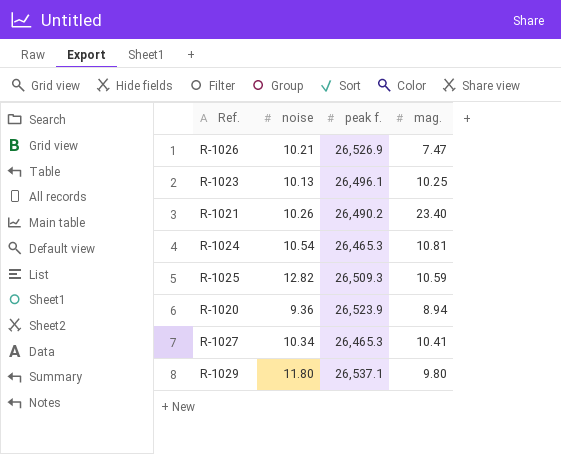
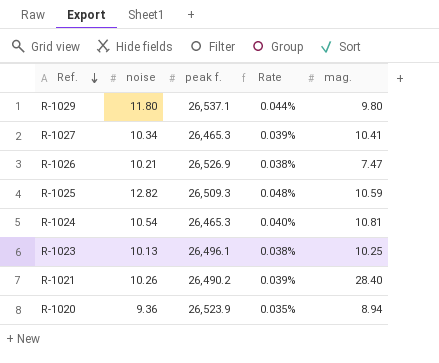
row order: none -> Ref. descending
column Rate | formula: none -> [noise] / [peak f.]
R-1021 | mag.: 23.40 -> 28.40

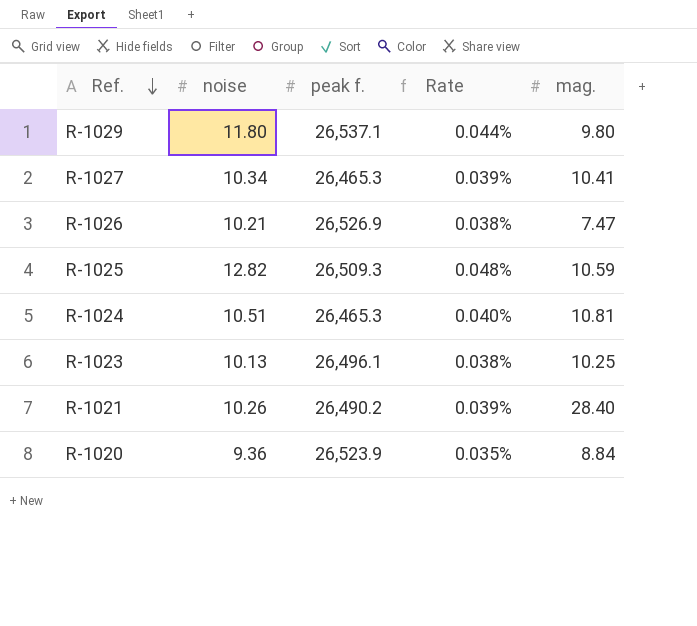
R-1024 | noise: 10.54 -> 10.51
R-1020 | mag.: 8.94 -> 8.84

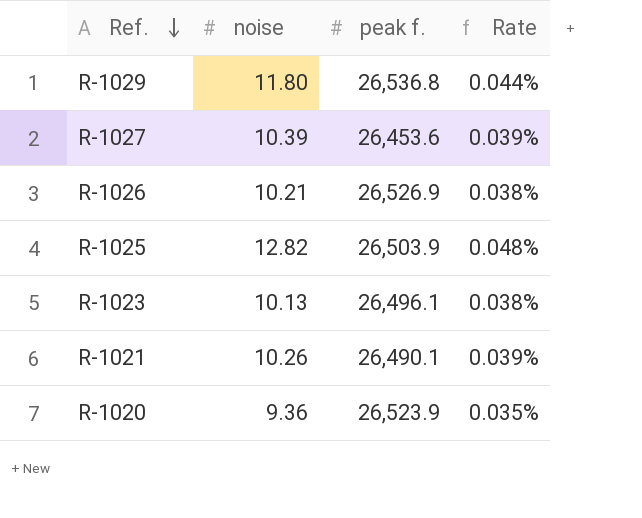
column mag. | position: 5 -> none
row R-1024: 10.51 | 26,465.3 | 0.040% | 10.81 -> none
R-1029 | peak f.: 26,537.1 -> 26,536.8
R-1027 | noise: 10.34 -> 10.39
R-1027 | peak f.: 26,465.3 -> 26,453.6
R-1025 | peak f.: 26,509.3 -> 26,503.9
R-1021 | peak f.: 26,490.2 -> 26,490.1

